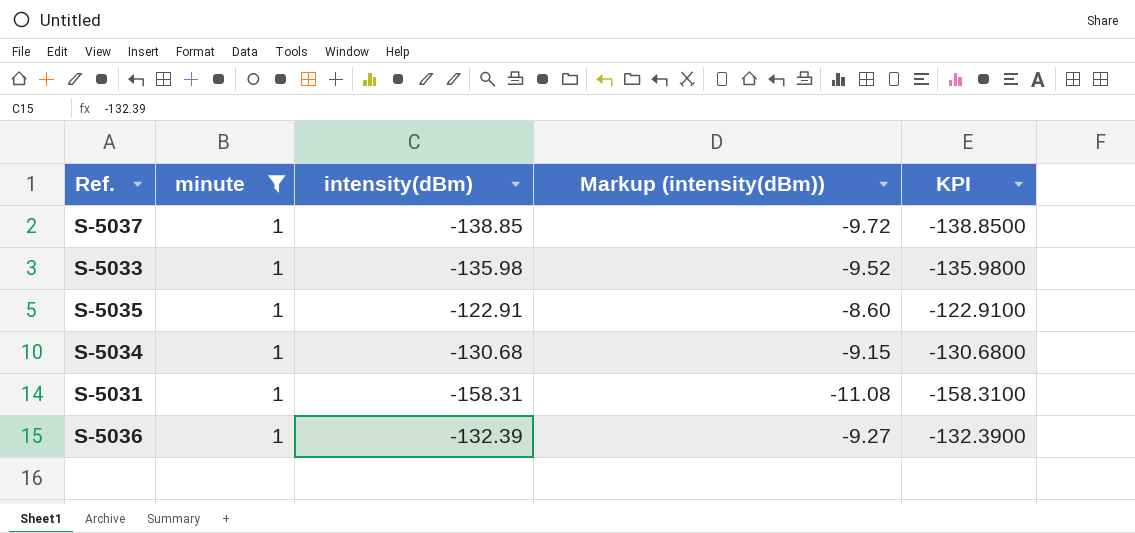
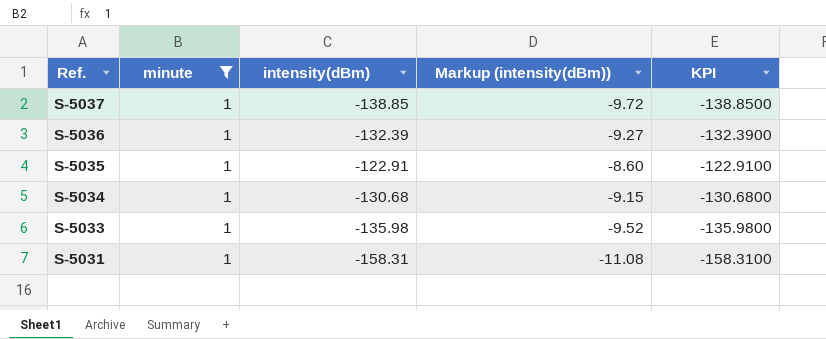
row order: none -> Ref. descending

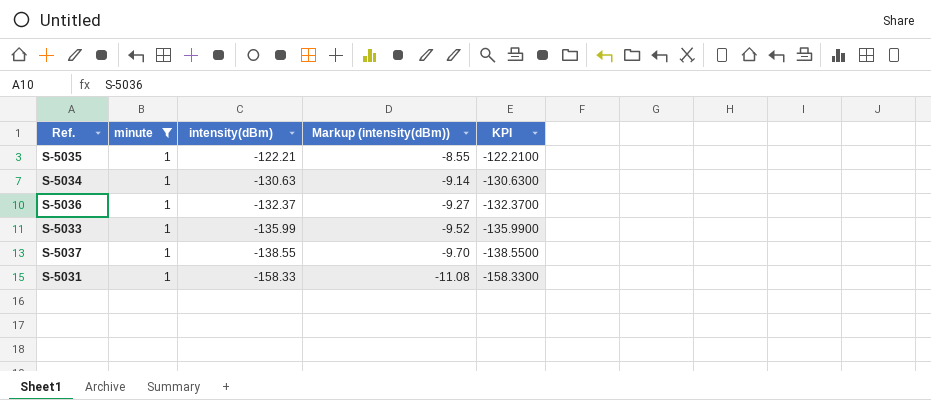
row order: Ref. descending -> intensity(dBm) descending
S-5035 | intensity(dBm): -122.91 -> -122.21
S-5035 | Markup (intensity(dBm)): -8.60 -> -8.55
S-5035 | KPI: -122.9100 -> -122.2100
S-5034 | intensity(dBm): -130.68 -> -130.63
S-5034 | Markup (intensity(dBm)): -9.15 -> -9.14
S-5034 | KPI: -130.6800 -> -130.6300
S-5036 | intensity(dBm): -132.39 -> -132.37
S-5036 | KPI: -132.3900 -> -132.3700
S-5033 | intensity(dBm): -135.98 -> -135.99
S-5033 | KPI: -135.9800 -> -135.9900
S-5037 | intensity(dBm): -138.85 -> -138.55
S-5037 | Markup (intensity(dBm)): -9.72 -> -9.70
S-5037 | KPI: -138.8500 -> -138.5500
S-5031 | intensity(dBm): -158.31 -> -158.33
S-5031 | KPI: -158.3100 -> -158.3300

